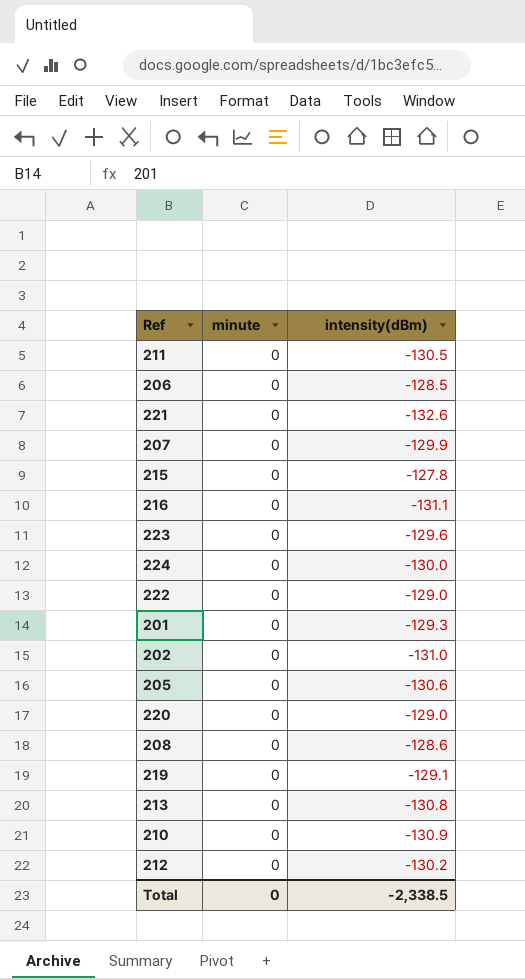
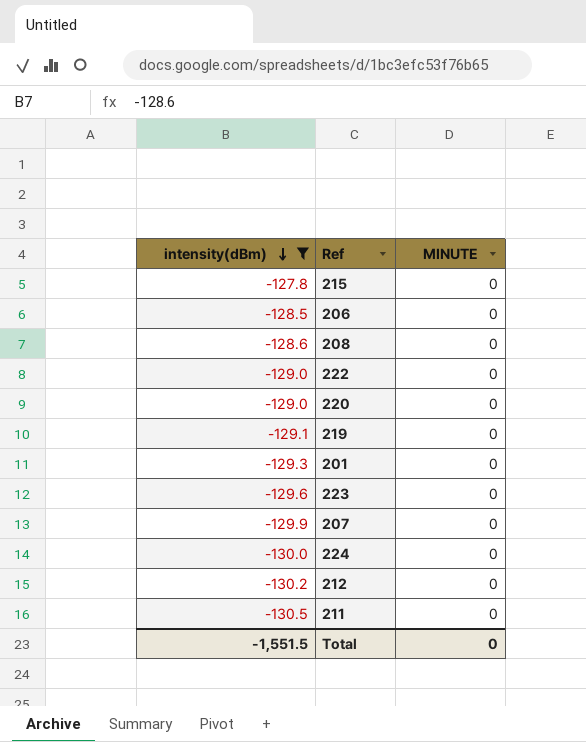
filter: none -> intensity(dBm) >= -130.5
row order: none -> intensity(dBm) descending
column intensity(dBm) | position: 3 -> 1
column name: minute -> MINUTE
Total | intensity(dBm): -2,338.5 -> -1,551.5

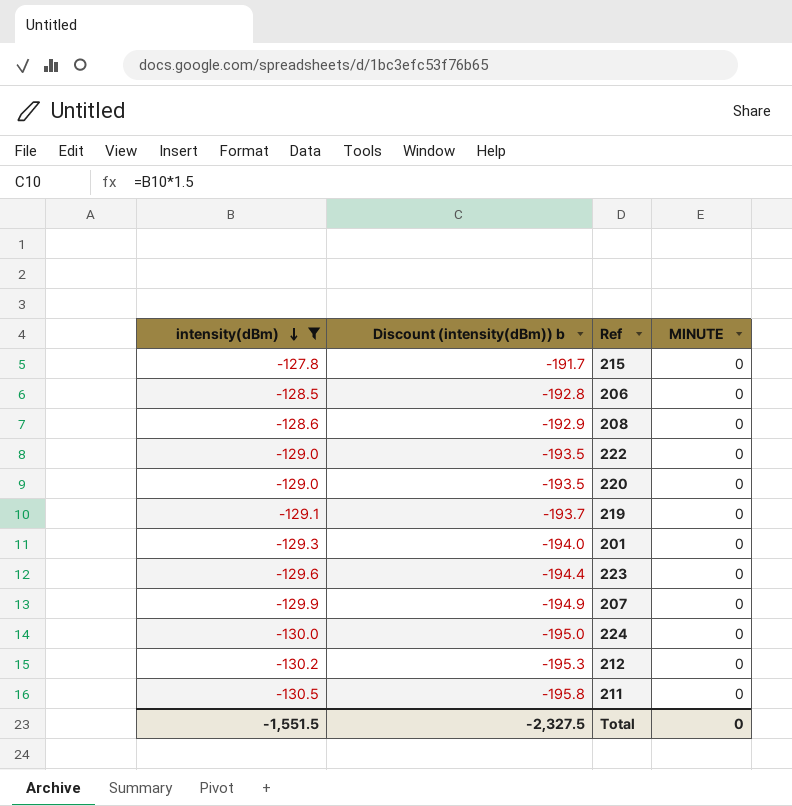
column Discount (intensity(dBm)) b | formula: none -> [intensity(dBm)] * 1.5

